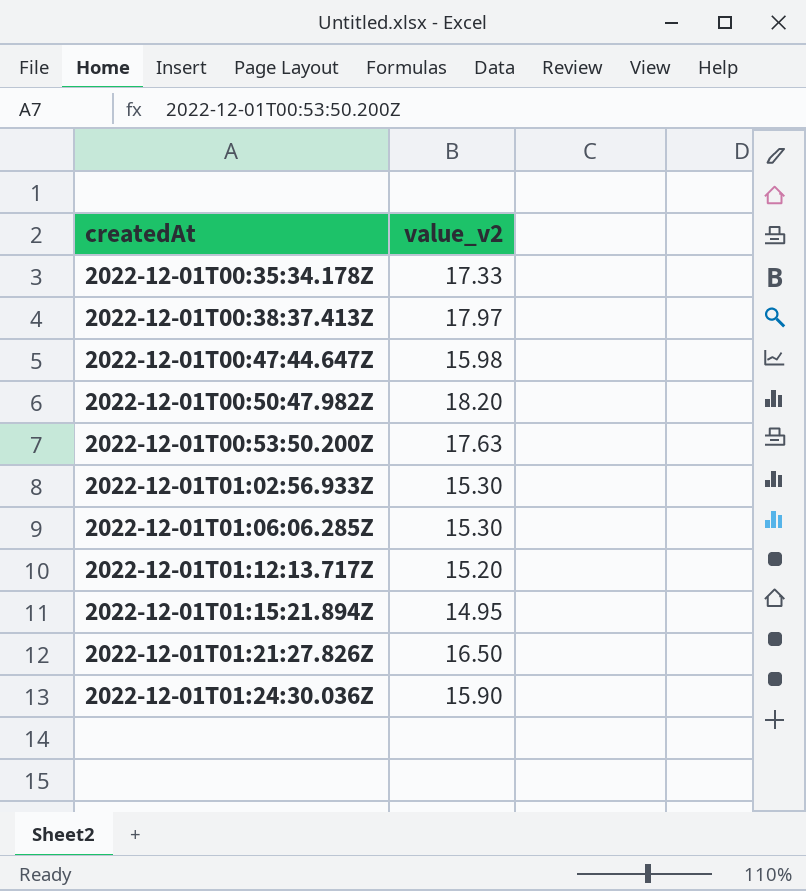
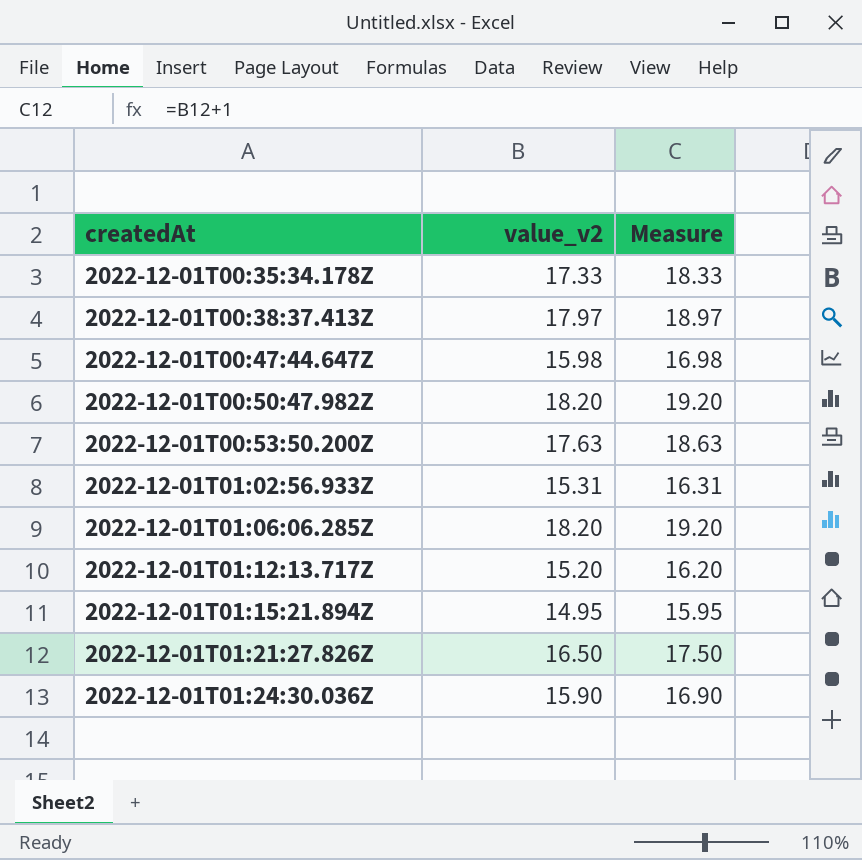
column Measure | formula: none -> [value_v2] + 1
2022-12-01T01:02:56.933Z | value_v2: 15.30 -> 15.31
2022-12-01T01:06:06.285Z | value_v2: 15.30 -> 18.20

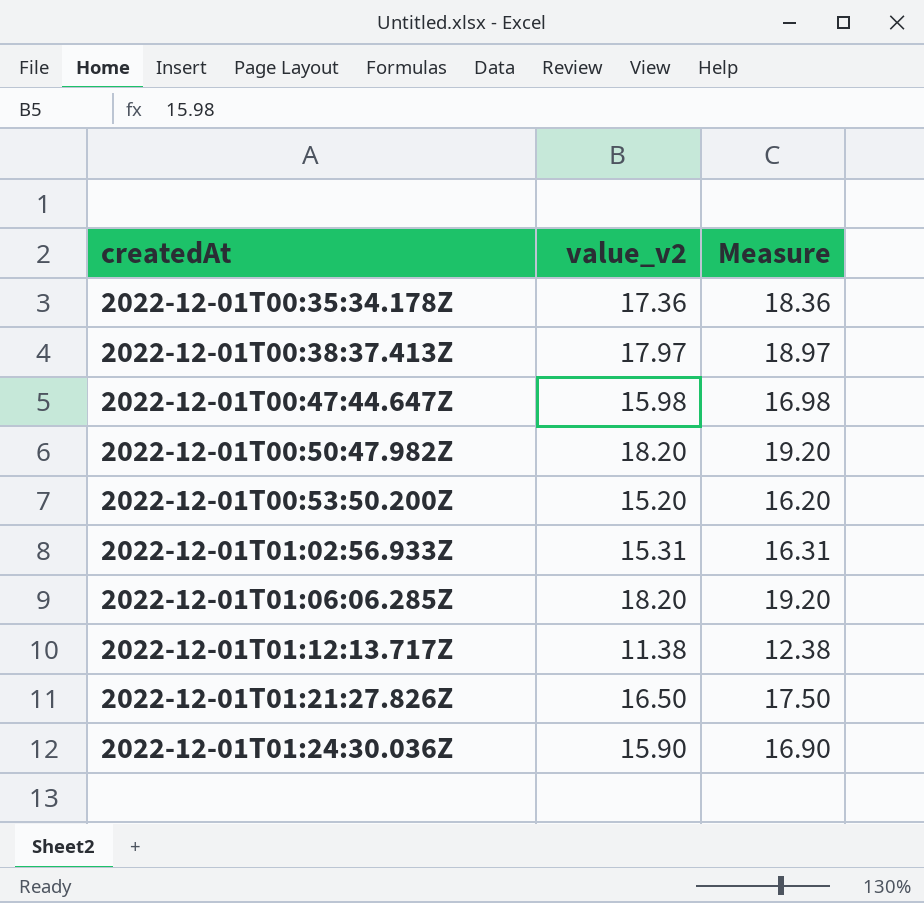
row 2022-12-01T01:15:21.894Z: 14.95 | 15.95 -> none
2022-12-01T00:35:34.178Z | value_v2: 17.33 -> 17.36
2022-12-01T00:35:34.178Z | Measure: 18.33 -> 18.36
2022-12-01T00:53:50.200Z | value_v2: 17.63 -> 15.20
2022-12-01T00:53:50.200Z | Measure: 18.63 -> 16.20
2022-12-01T01:12:13.717Z | value_v2: 15.20 -> 11.38
2022-12-01T01:12:13.717Z | Measure: 16.20 -> 12.38

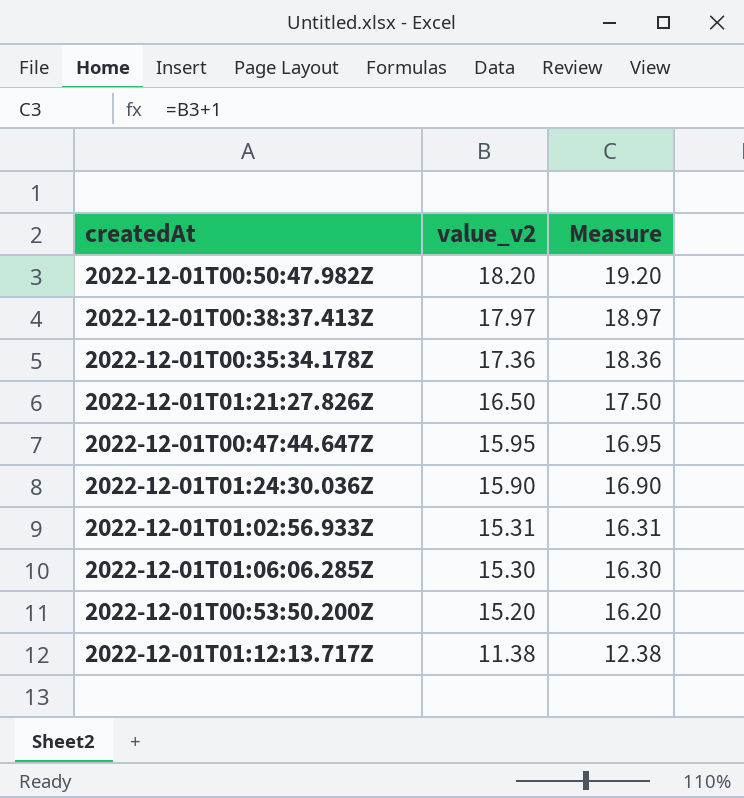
row order: createdAt ascending -> value_v2 descending
2022-12-01T00:47:44.647Z | value_v2: 15.98 -> 15.95
2022-12-01T00:47:44.647Z | Measure: 16.98 -> 16.95
2022-12-01T01:06:06.285Z | value_v2: 18.20 -> 15.30
2022-12-01T01:06:06.285Z | Measure: 19.20 -> 16.30

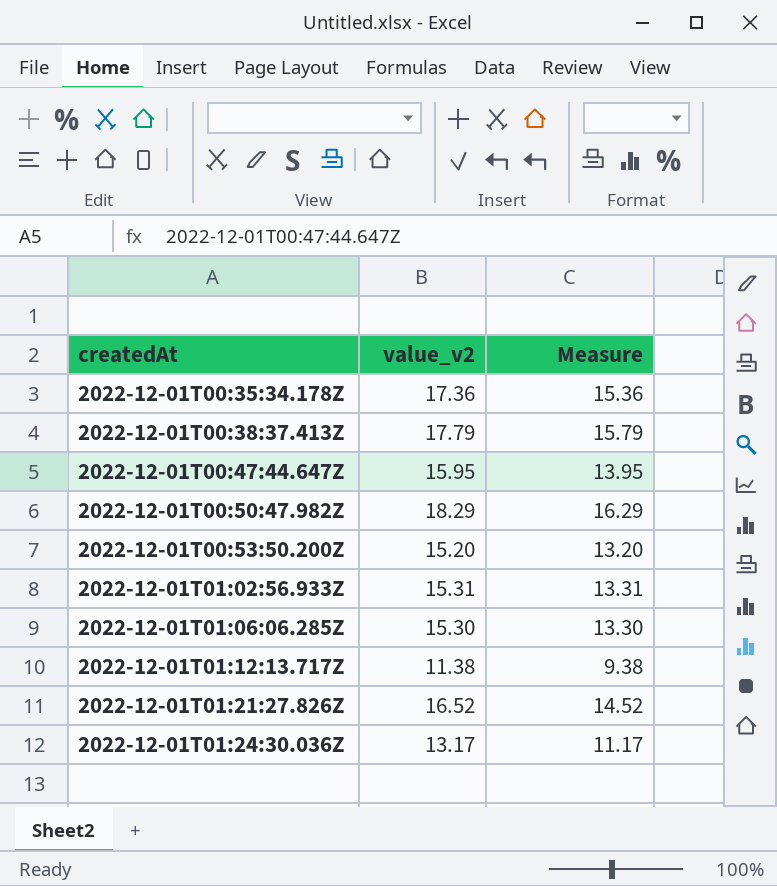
row order: value_v2 descending -> createdAt ascending
column Measure | formula: [value_v2] + 1 -> [value_v2] - 2
2022-12-01T00:38:37.413Z | value_v2: 17.97 -> 17.79
2022-12-01T00:50:47.982Z | value_v2: 18.20 -> 18.29
2022-12-01T01:21:27.826Z | value_v2: 16.50 -> 16.52
2022-12-01T01:24:30.036Z | value_v2: 15.90 -> 13.17

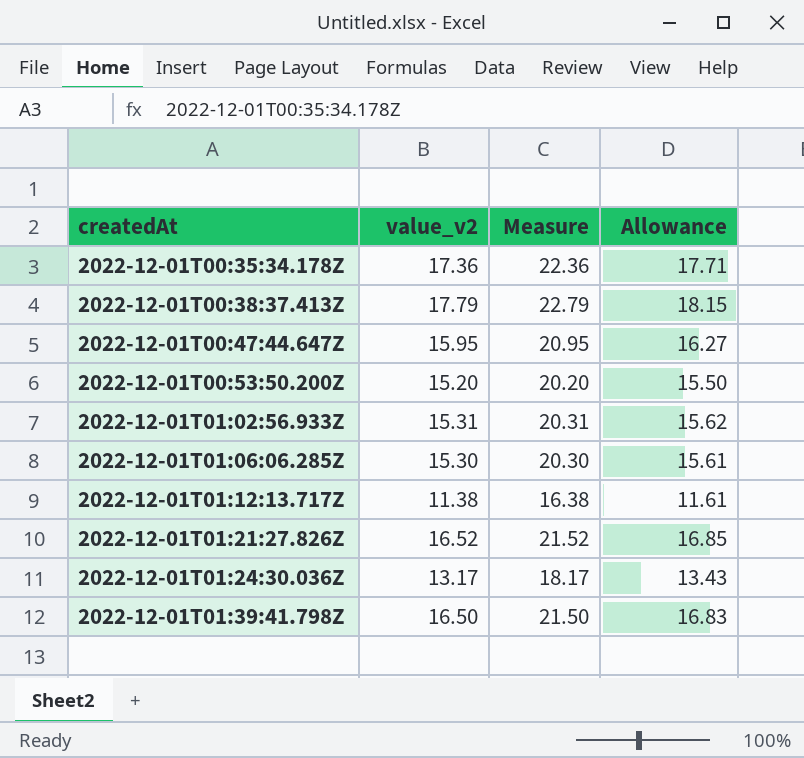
column Measure | formula: [value_v2] - 2 -> [value_v2] + 5
column Allowance | formula: none -> [value_v2] * 1.02
row 2022-12-01T00:50:47.982Z: 18.29 | 16.29 -> none
row 2022-12-01T01:39:41.798Z: none -> 16.50 | 21.50 | 16.83

